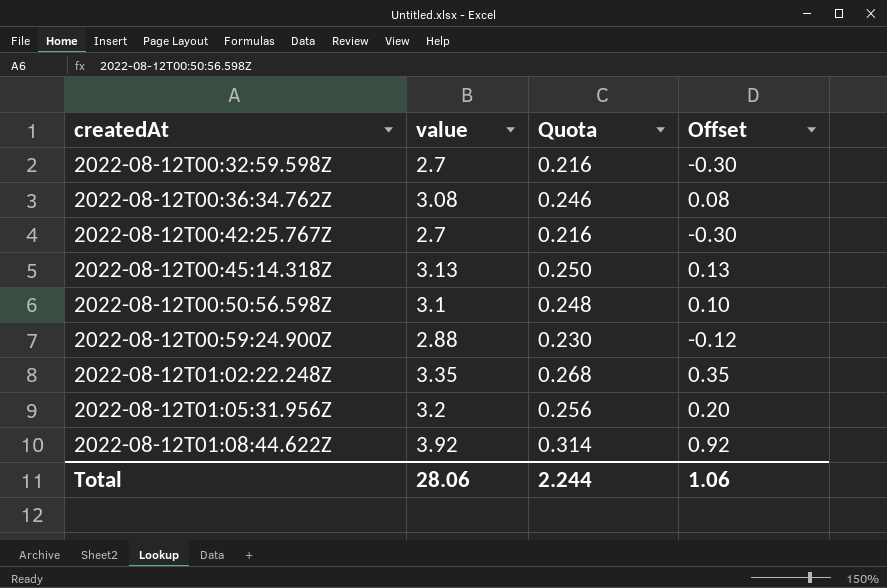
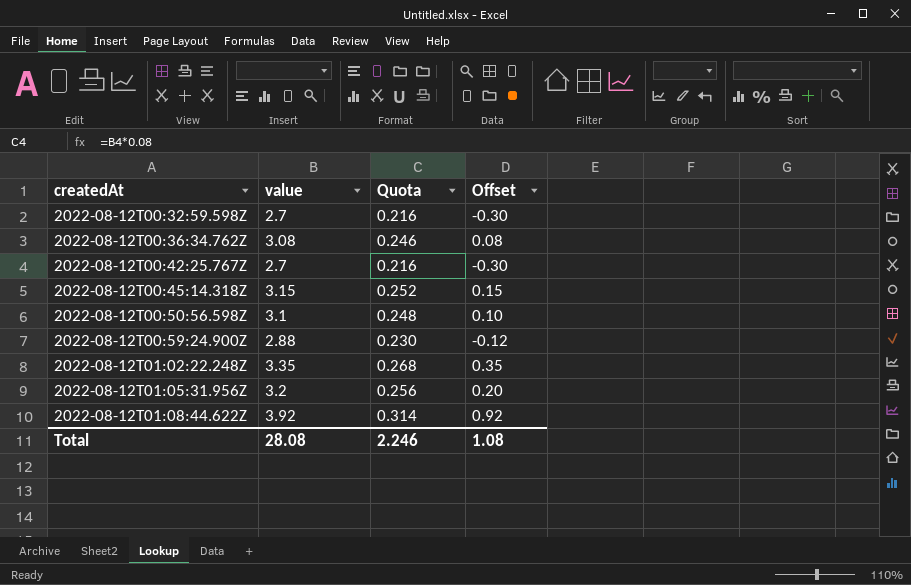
2022-08-12T00:45:14.318Z | value: 3.13 -> 3.15
2022-08-12T00:45:14.318Z | Quota: 0.250 -> 0.252
2022-08-12T00:45:14.318Z | Offset: 0.13 -> 0.15
Total | value: 28.06 -> 28.08
Total | Quota: 2.244 -> 2.246
Total | Offset: 1.06 -> 1.08

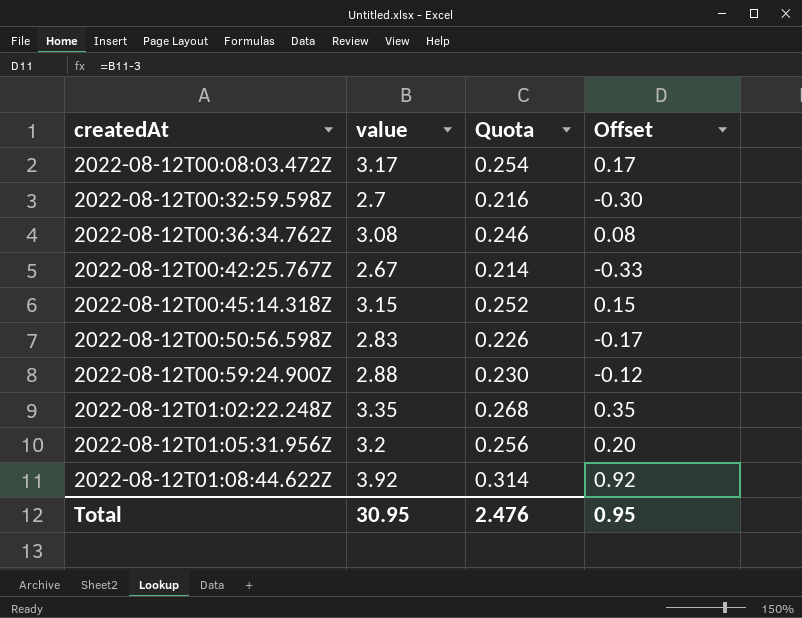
row 2022-08-12T00:08:03.472Z: none -> 3.17 | 0.254 | 0.17
2022-08-12T00:42:25.767Z | value: 2.7 -> 2.67
2022-08-12T00:42:25.767Z | Quota: 0.216 -> 0.214
2022-08-12T00:42:25.767Z | Offset: -0.30 -> -0.33
2022-08-12T00:50:56.598Z | value: 3.1 -> 2.83
2022-08-12T00:50:56.598Z | Quota: 0.248 -> 0.226
2022-08-12T00:50:56.598Z | Offset: 0.10 -> -0.17
Total | value: 28.08 -> 30.95
Total | Quota: 2.246 -> 2.476
Total | Offset: 1.08 -> 0.95

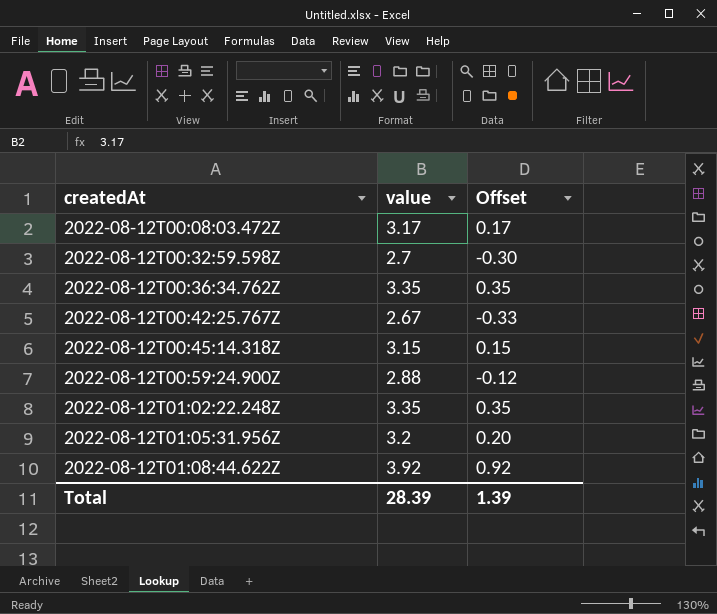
column Quota | formula: [value] * 0.08 -> none
row 2022-08-12T00:50:56.598Z: 2.83 | 0.226 | -0.17 -> none
2022-08-12T00:36:34.762Z | value: 3.08 -> 3.35
2022-08-12T00:36:34.762Z | Offset: 0.08 -> 0.35
Total | value: 30.95 -> 28.39
Total | Offset: 0.95 -> 1.39

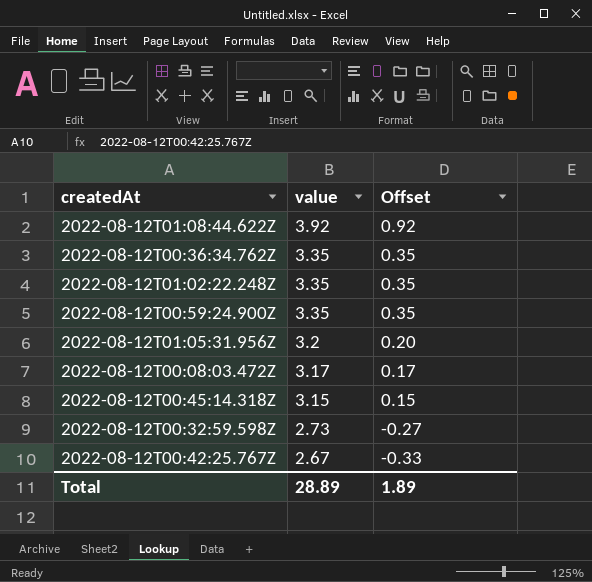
row order: createdAt ascending -> value descending
2022-08-12T00:59:24.900Z | value: 2.88 -> 3.35
2022-08-12T00:59:24.900Z | Offset: -0.12 -> 0.35
2022-08-12T00:32:59.598Z | value: 2.7 -> 2.73
2022-08-12T00:32:59.598Z | Offset: -0.30 -> -0.27
Total | value: 28.39 -> 28.89
Total | Offset: 1.39 -> 1.89

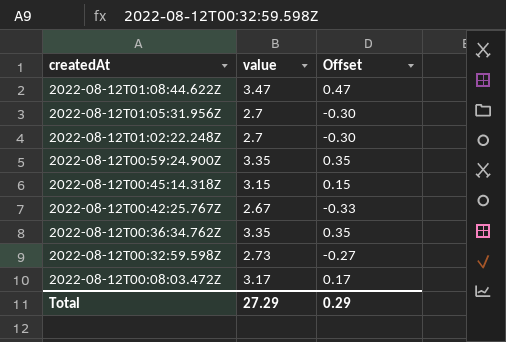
row order: value descending -> createdAt descending
2022-08-12T01:08:44.622Z | value: 3.92 -> 3.47
2022-08-12T01:08:44.622Z | Offset: 0.92 -> 0.47
2022-08-12T01:05:31.956Z | value: 3.2 -> 2.7
2022-08-12T01:05:31.956Z | Offset: 0.20 -> -0.30
2022-08-12T01:02:22.248Z | value: 3.35 -> 2.7
2022-08-12T01:02:22.248Z | Offset: 0.35 -> -0.30
Total | value: 28.89 -> 27.29
Total | Offset: 1.89 -> 0.29

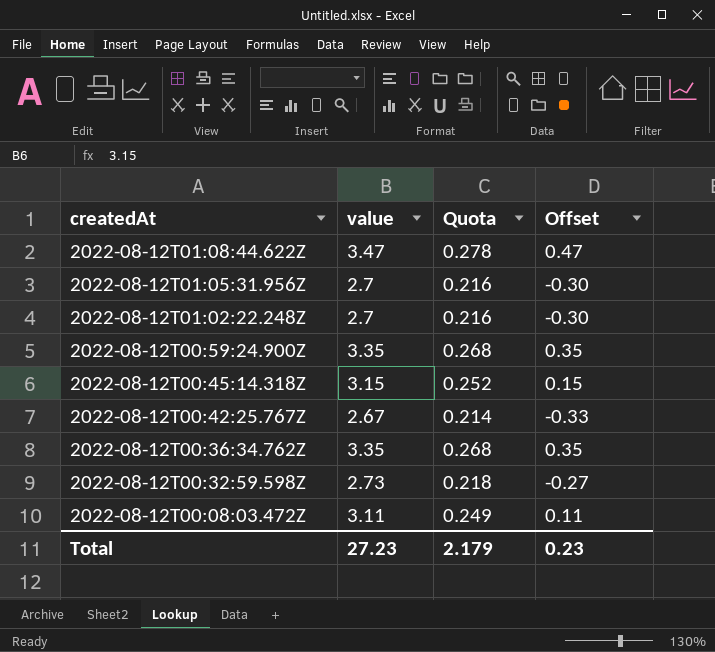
column Quota | formula: none -> [value] * 0.08
2022-08-12T00:08:03.472Z | value: 3.17 -> 3.11
2022-08-12T00:08:03.472Z | Offset: 0.17 -> 0.11
Total | value: 27.29 -> 27.23
Total | Offset: 0.29 -> 0.23

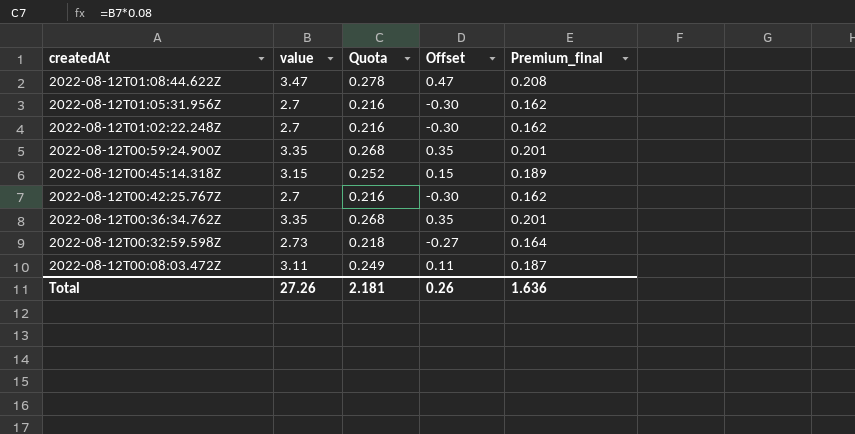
column Premium_final | formula: none -> [value] * 0.06
2022-08-12T00:42:25.767Z | value: 2.67 -> 2.7
2022-08-12T00:42:25.767Z | Quota: 0.214 -> 0.216
2022-08-12T00:42:25.767Z | Offset: -0.33 -> -0.30
Total | value: 27.23 -> 27.26
Total | Quota: 2.179 -> 2.181
Total | Offset: 0.23 -> 0.26

